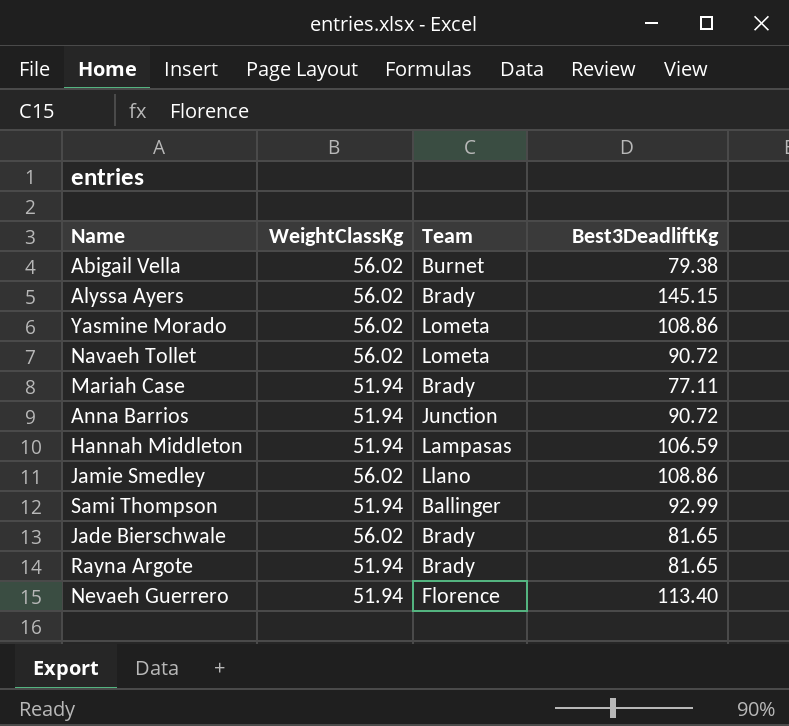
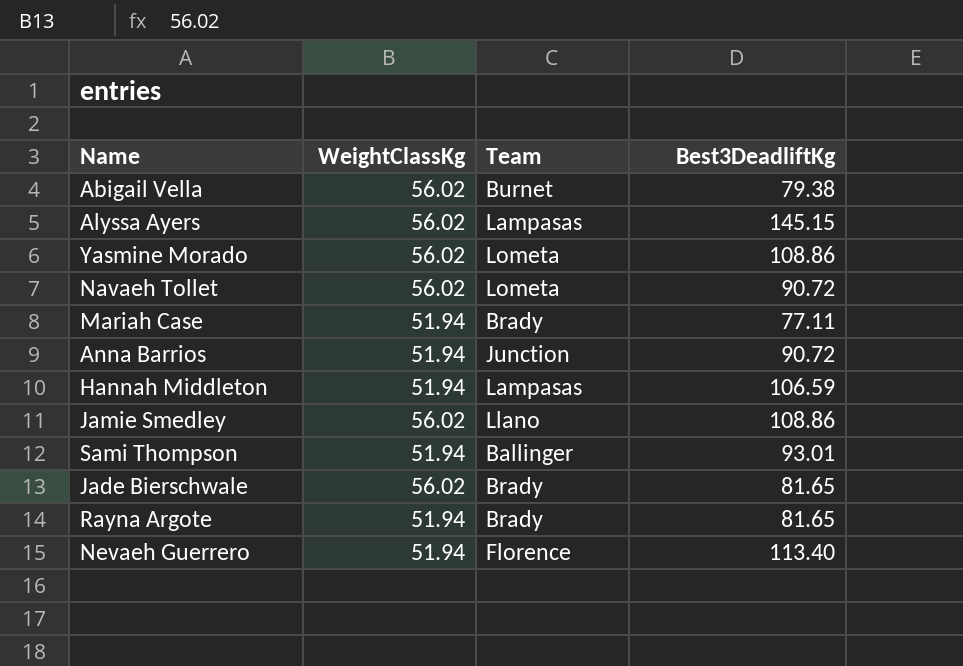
Alyssa Ayers | Team: Brady -> Lampasas
Sami Thompson | Best3DeadliftKg: 92.99 -> 93.01

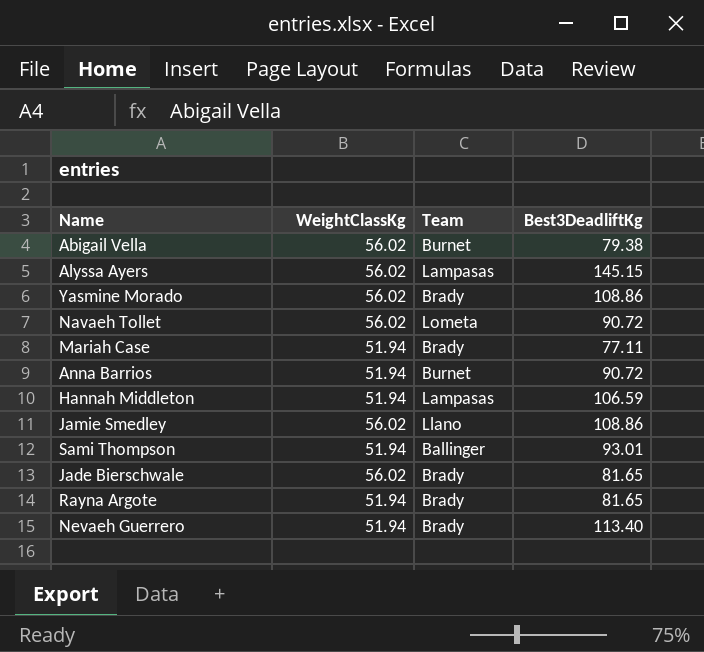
Yasmine Morado | Team: Lometa -> Brady
Anna Barrios | Team: Junction -> Burnet
Nevaeh Guerrero | Team: Florence -> Brady

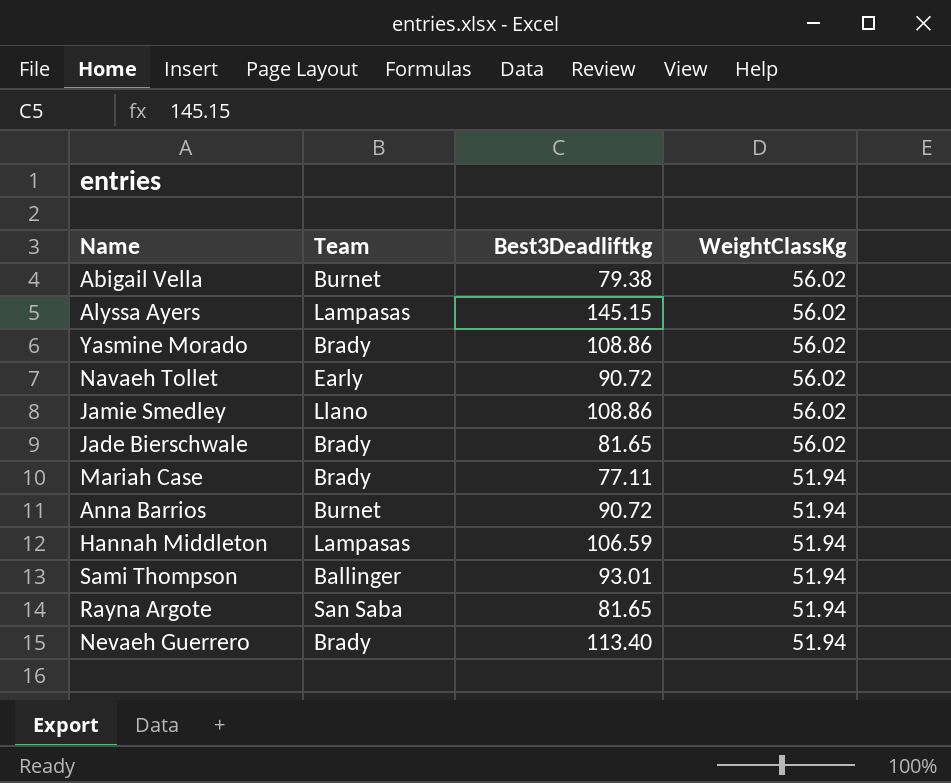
row order: none -> WeightClassKg descending
column name: Best3DeadliftKg -> Best3Deadliftkg
column WeightClassKg | position: 2 -> 4
Navaeh Tollet | Team: Lometa -> Early
Rayna Argote | Team: Brady -> San Saba

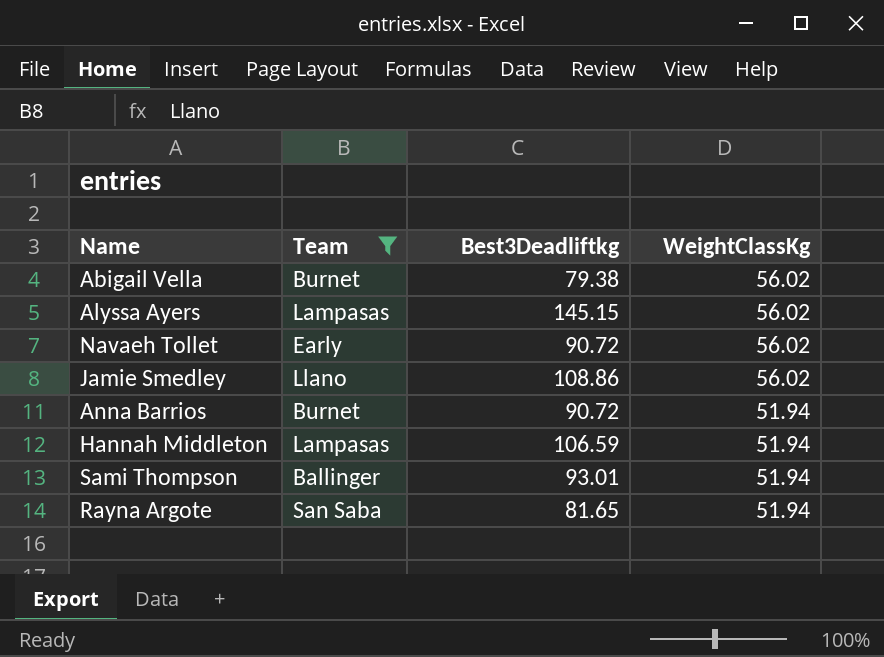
filter: none -> Team != Brady

